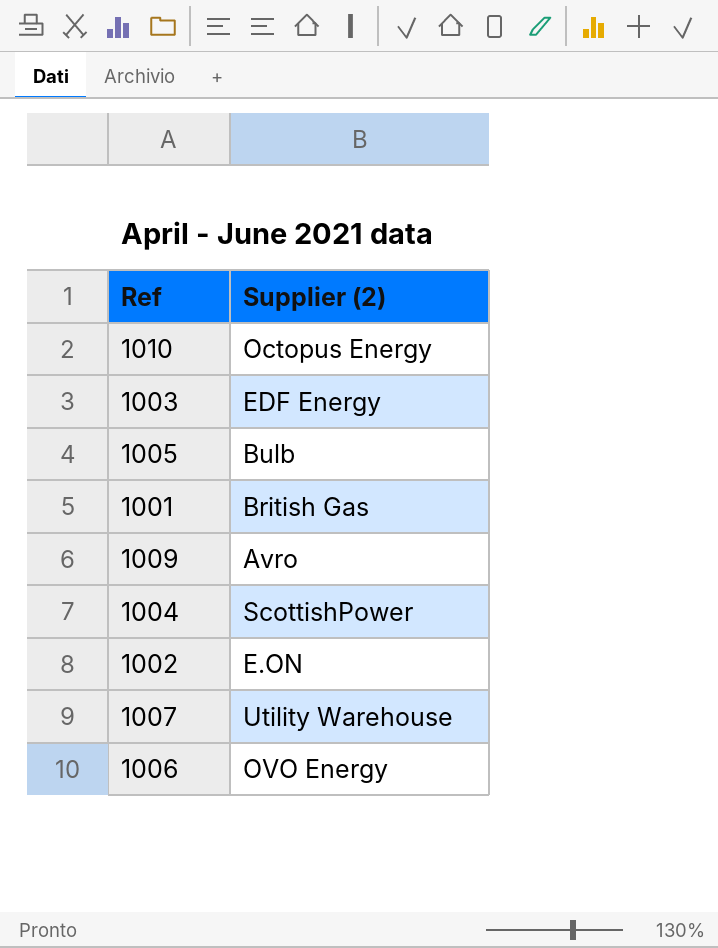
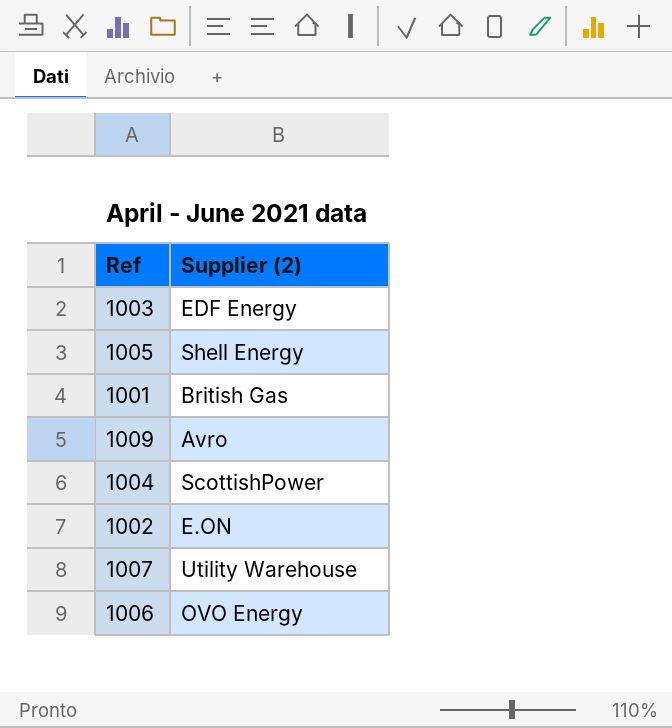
row 1010: Octopus Energy -> none
1005 | Supplier (2): Bulb -> Shell Energy

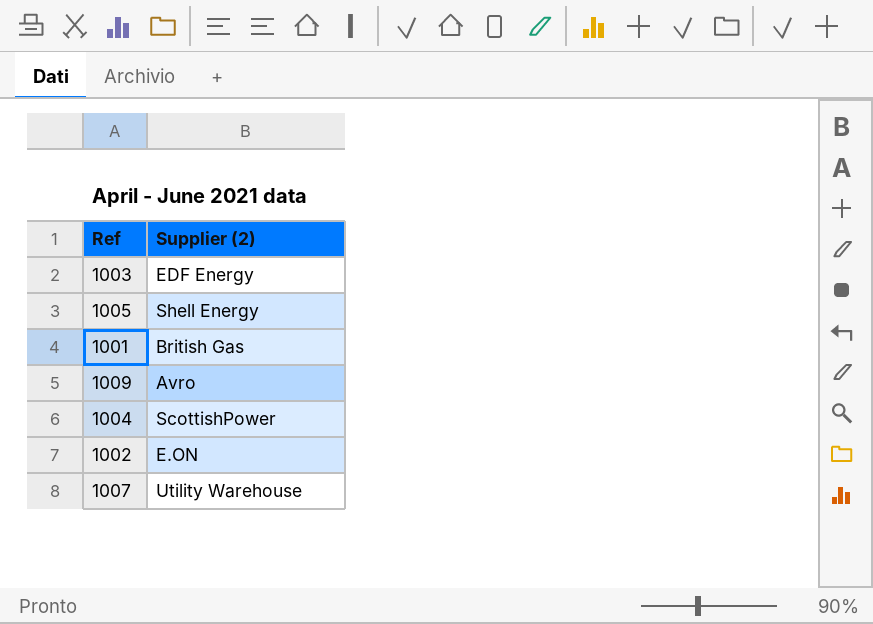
row 1006: OVO Energy -> none

